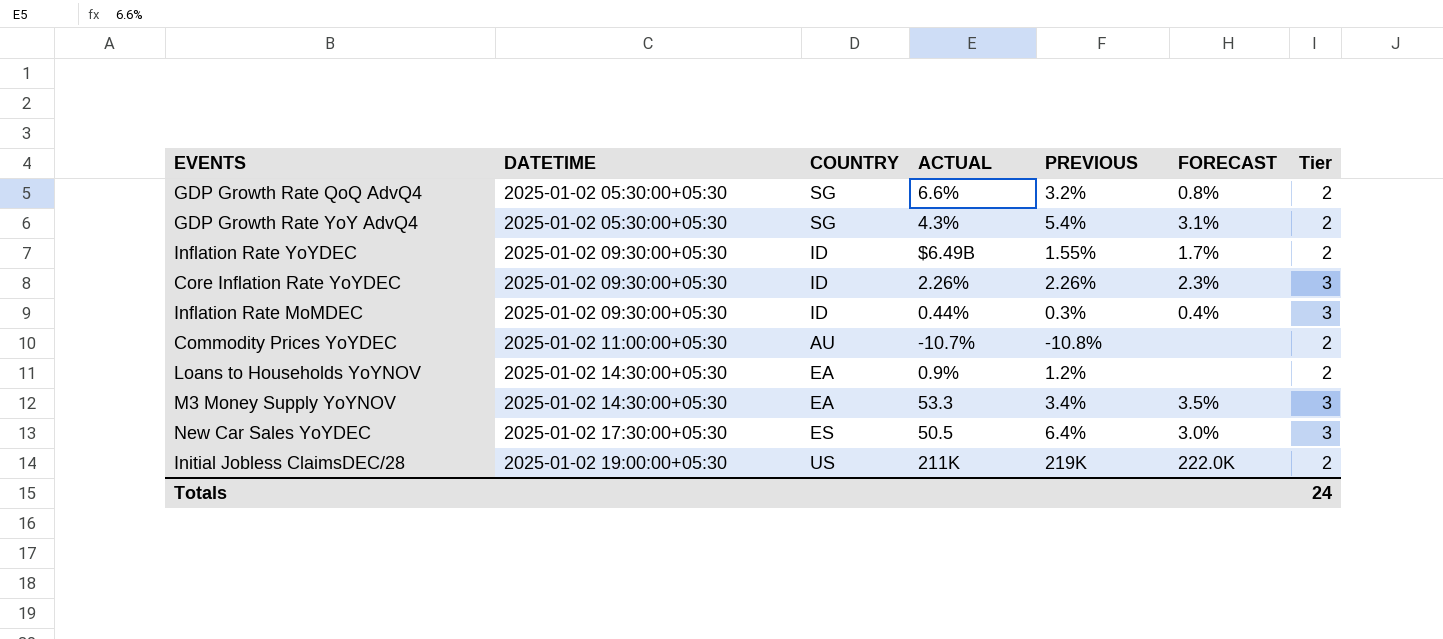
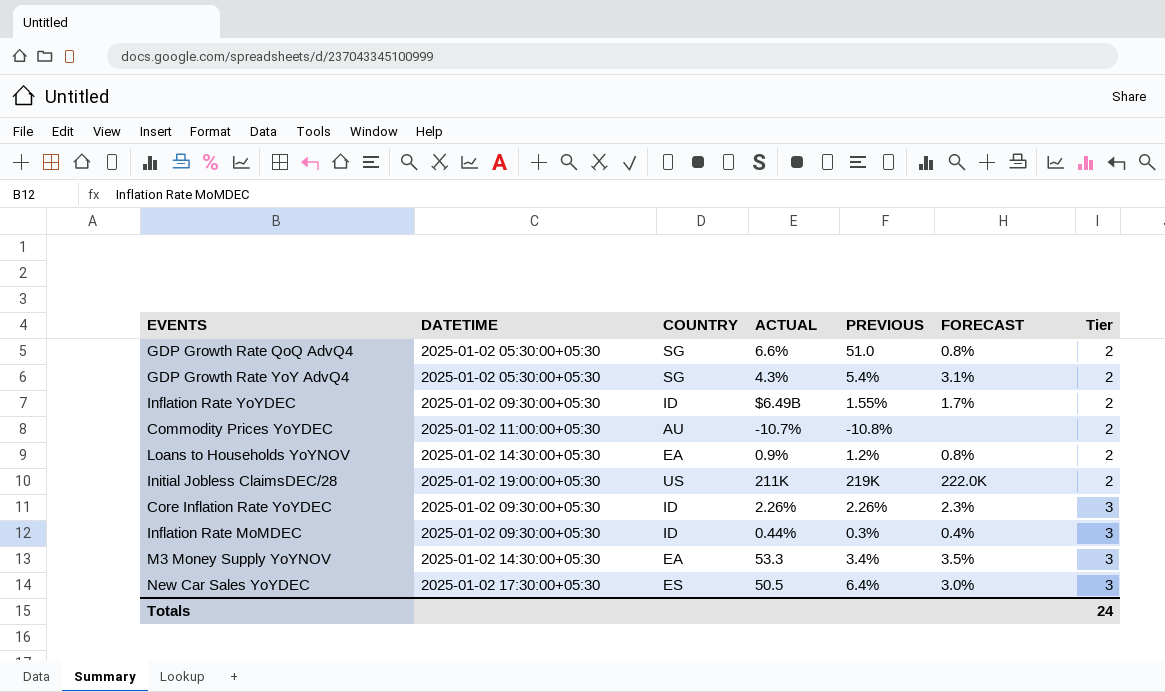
row order: DATETIME ascending -> Tier ascending
GDP Growth Rate QoQ AdvQ4 | PREVIOUS: 3.2% -> 51.0
Loans to Households YoYNOV | FORECAST: none -> 0.8%

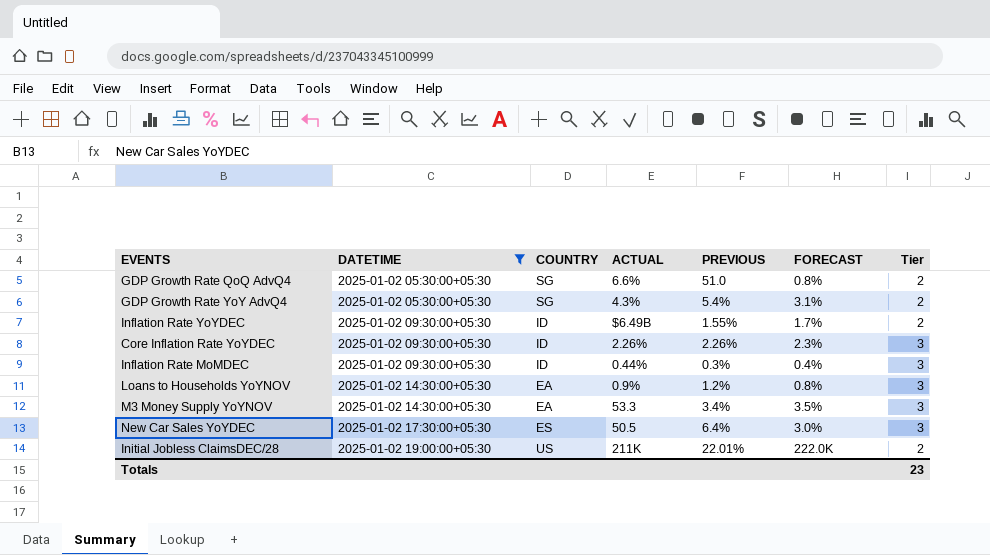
filter: none -> DATETIME != 2025-01-02 11:00:00+05:30
row order: Tier ascending -> DATETIME ascending
Loans to Households YoYNOV | Tier: 2 -> 3
Initial Jobless ClaimsDEC/28 | PREVIOUS: 219K -> 22.01%
Totals | Tier: 24 -> 23

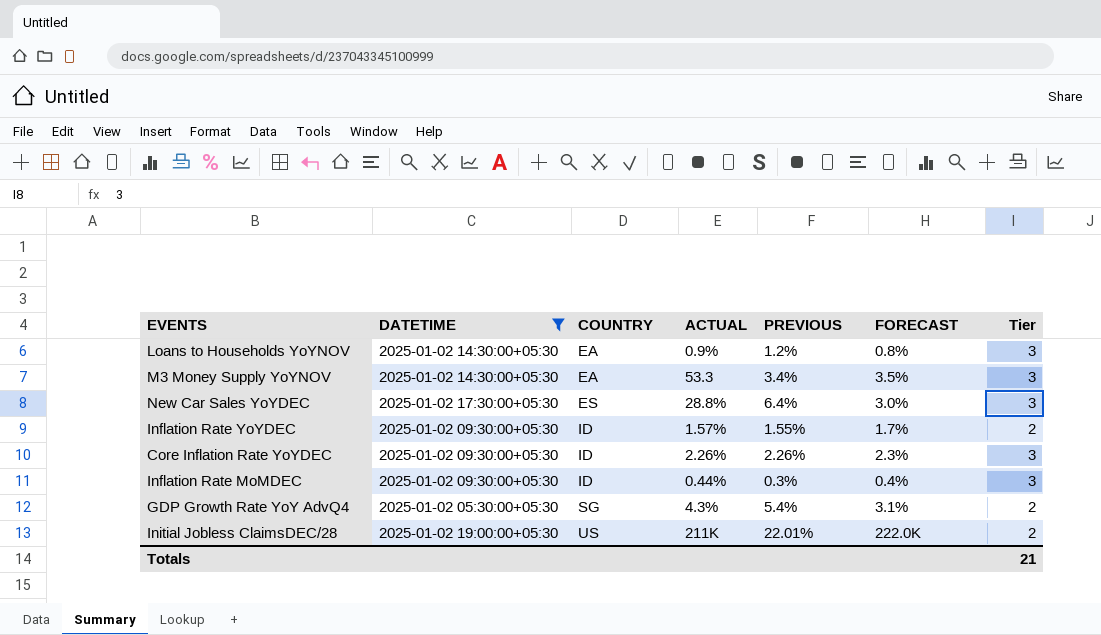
row order: DATETIME ascending -> COUNTRY ascending
row GDP Growth Rate QoQ AdvQ4: 2025-01-02 05:30:00+05:30 | SG | 6.6% | 51.0 | 0.8% | 2 -> none
New Car Sales YoYDEC | ACTUAL: 50.5 -> 28.8%
Inflation Rate YoYDEC | ACTUAL: $6.49B -> 1.57%
Totals | Tier: 23 -> 21

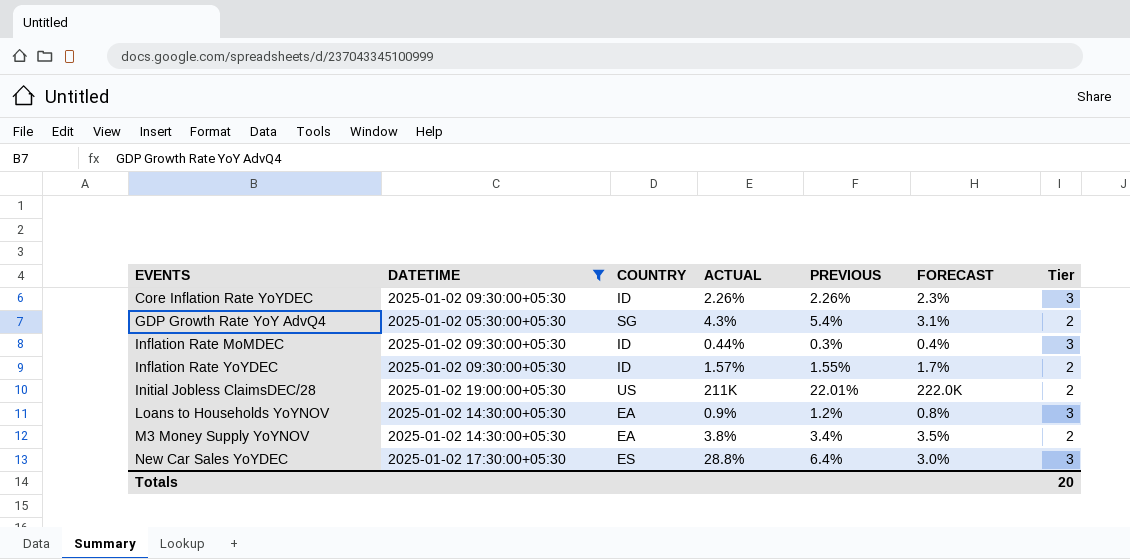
row order: COUNTRY ascending -> EVENTS ascending
M3 Money Supply YoYNOV | ACTUAL: 53.3 -> 3.8%
M3 Money Supply YoYNOV | Tier: 3 -> 2
Totals | Tier: 21 -> 20

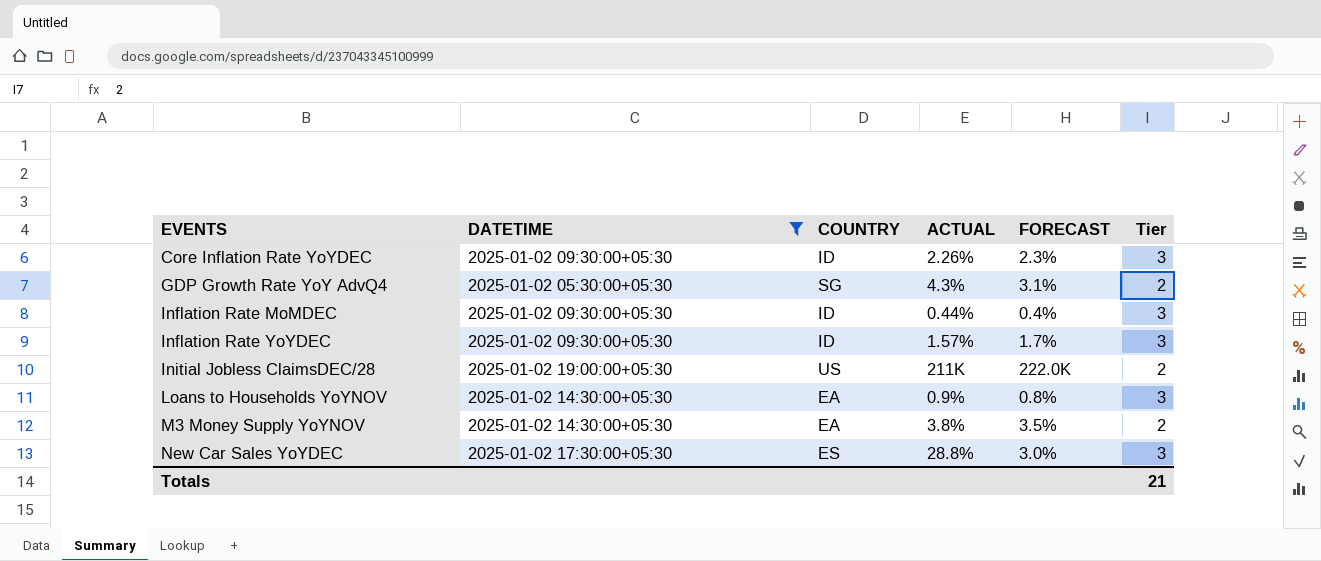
column PREVIOUS | position: 5 -> none
Inflation Rate YoYDEC | Tier: 2 -> 3
Totals | Tier: 20 -> 21

